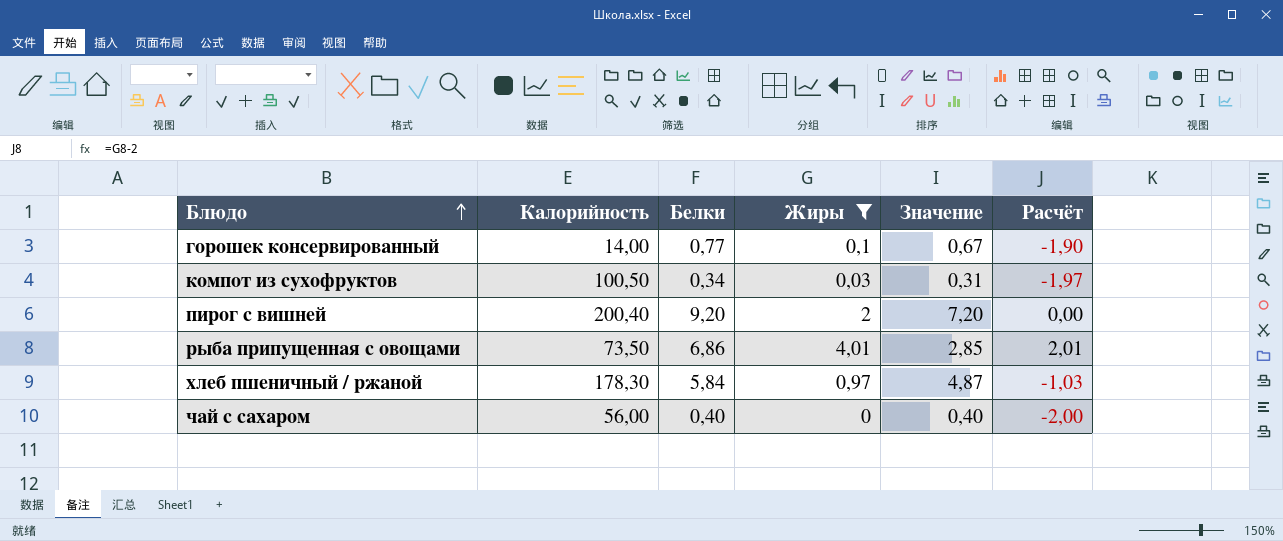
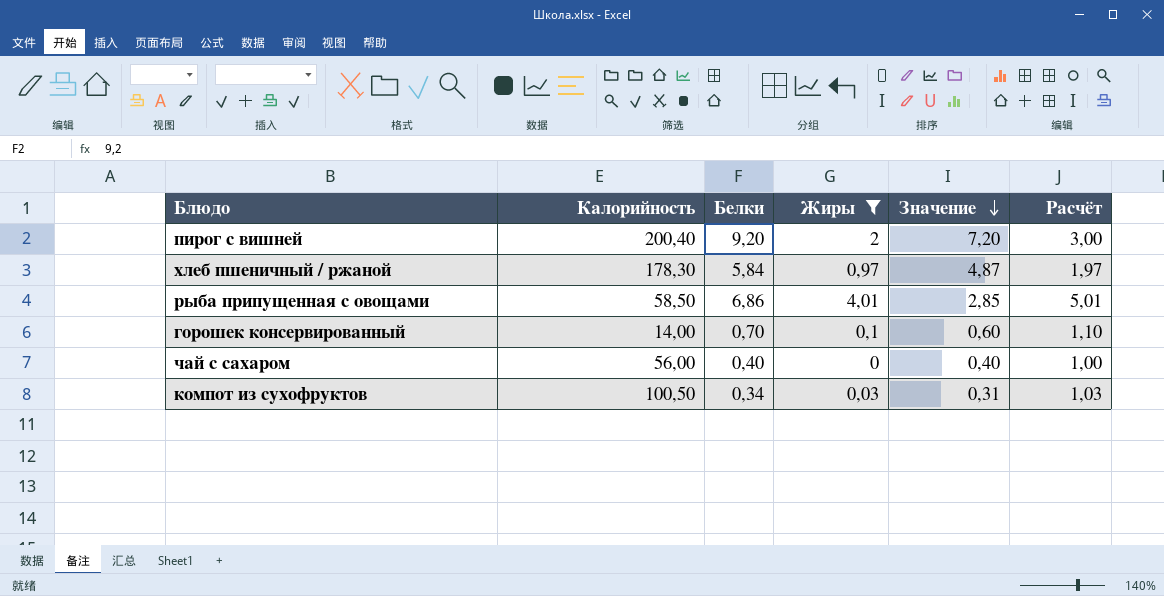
row order: Блюдо ascending -> Значение descending
column Расчёт | formula: [Жиры] - 2 -> [Жиры] + 1
рыба припущенная с овощами | Калорийность: 73,50 -> 58,50
горошек консервированный | Белки: 0,77 -> 0,70
горошек консервированный | Значение: 0,67 -> 0,60

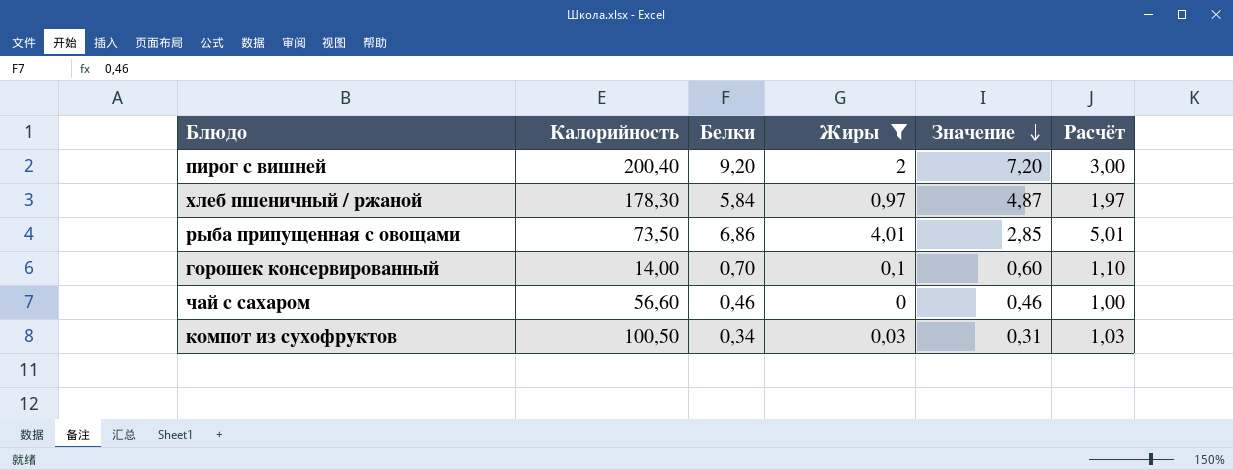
рыба припущенная с овощами | Калорийность: 58,50 -> 73,50
чай с сахаром | Калорийность: 56,00 -> 56,60
чай с сахаром | Белки: 0,40 -> 0,46
чай с сахаром | Значение: 0,40 -> 0,46

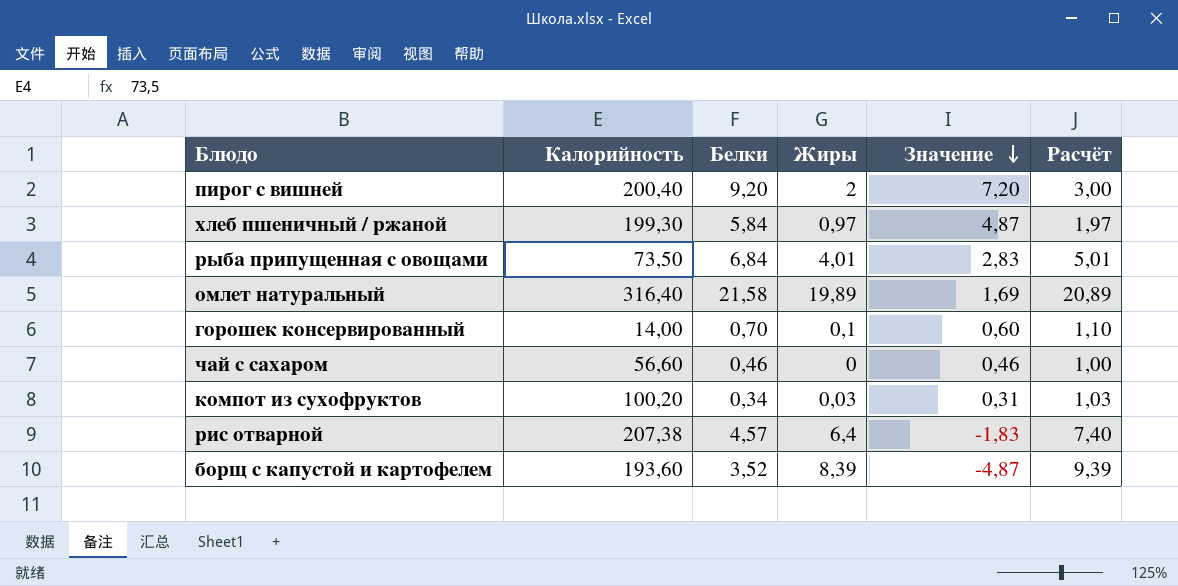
filter: Жиры <= 4,01 -> none
хлеб пшеничный / ржаной | Калорийность: 178,30 -> 199,30
рыба припущенная с овощами | Белки: 6,86 -> 6,84
рыба припущенная с овощами | Значение: 2,85 -> 2,83
компот из сухофруктов | Калорийность: 100,50 -> 100,20

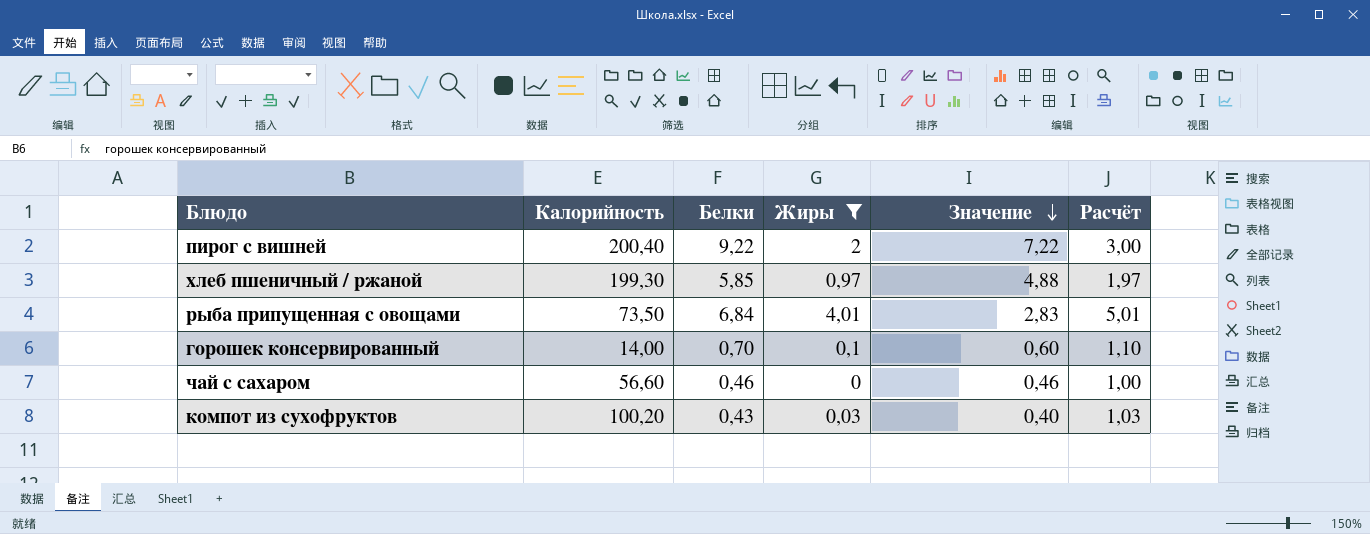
filter: none -> Жиры <= 4,01
пирог с вишней | Белки: 9,20 -> 9,22
пирог с вишней | Значение: 7,20 -> 7,22
хлеб пшеничный / ржаной | Белки: 5,84 -> 5,85
хлеб пшеничный / ржаной | Значение: 4,87 -> 4,88
компот из сухофруктов | Белки: 0,34 -> 0,43
компот из сухофруктов | Значение: 0,31 -> 0,40

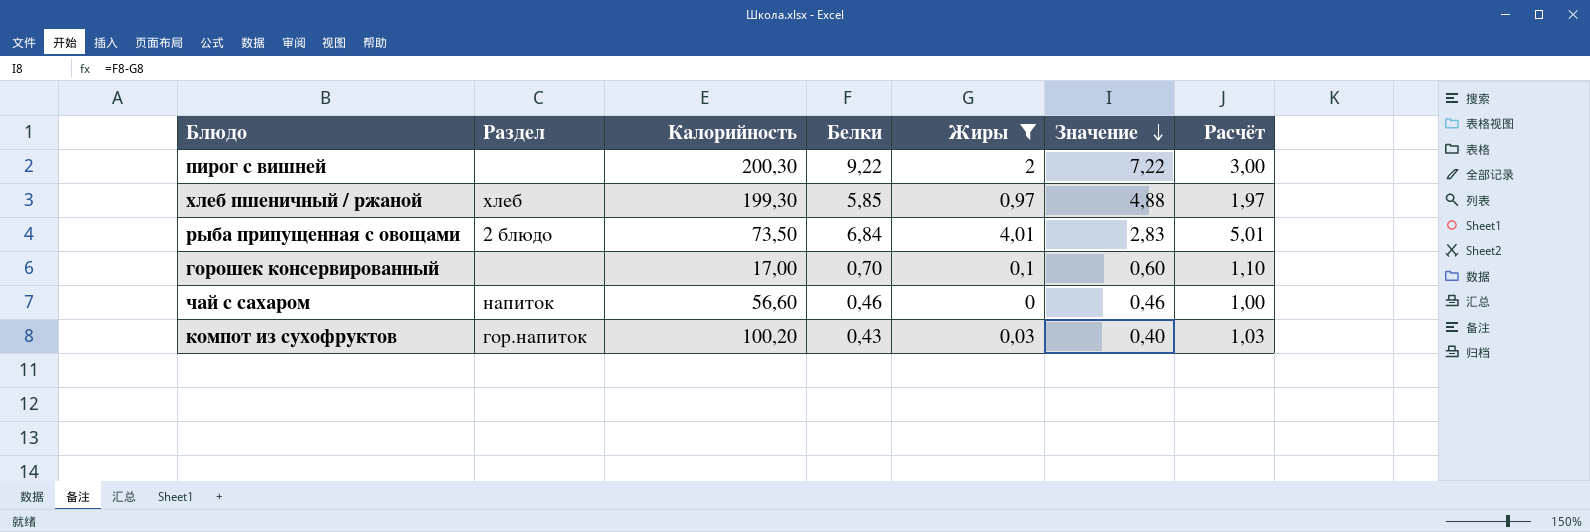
column Раздел | position: none -> 2
пирог с вишней | Калорийность: 200,40 -> 200,30
горошек консервированный | Калорийность: 14,00 -> 17,00

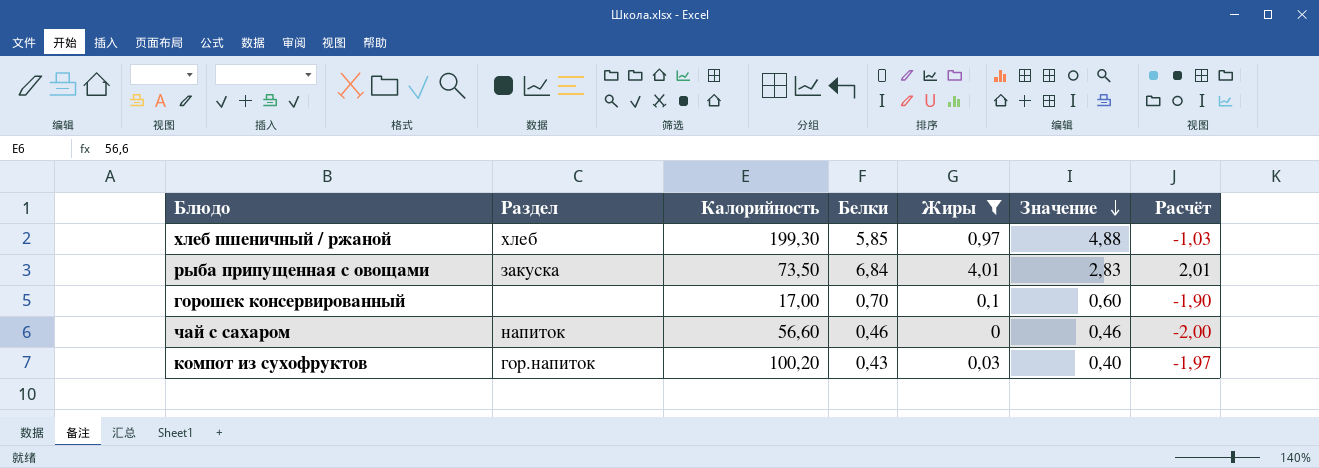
column Расчёт | formula: [Жиры] + 1 -> [Жиры] - 2
row пирог с вишней: none | 200,30 | 9,22 | 2 | 7,22 | 3,00 -> none
рыба припущенная с овощами | Раздел: 2 блюдо -> закуска

